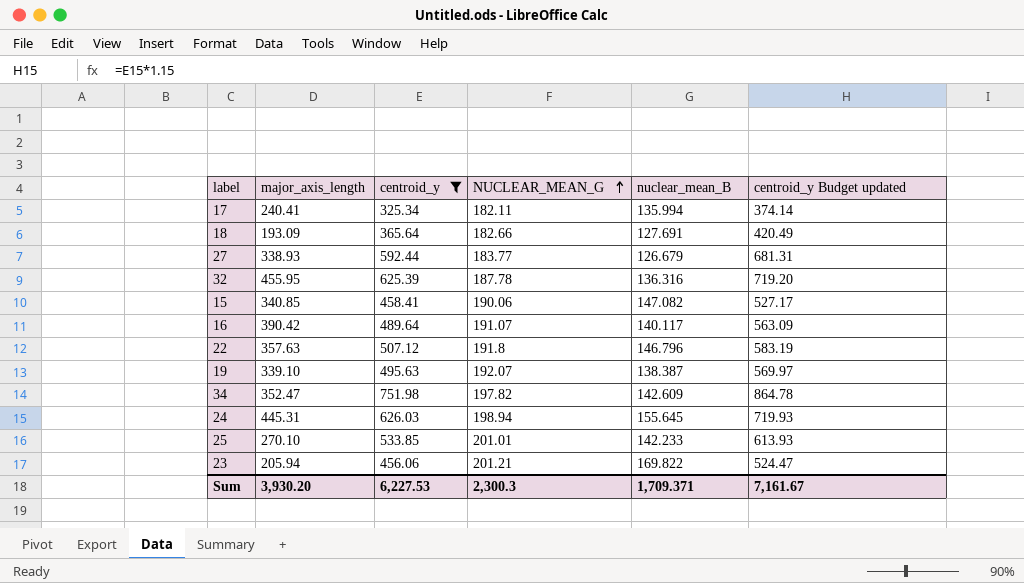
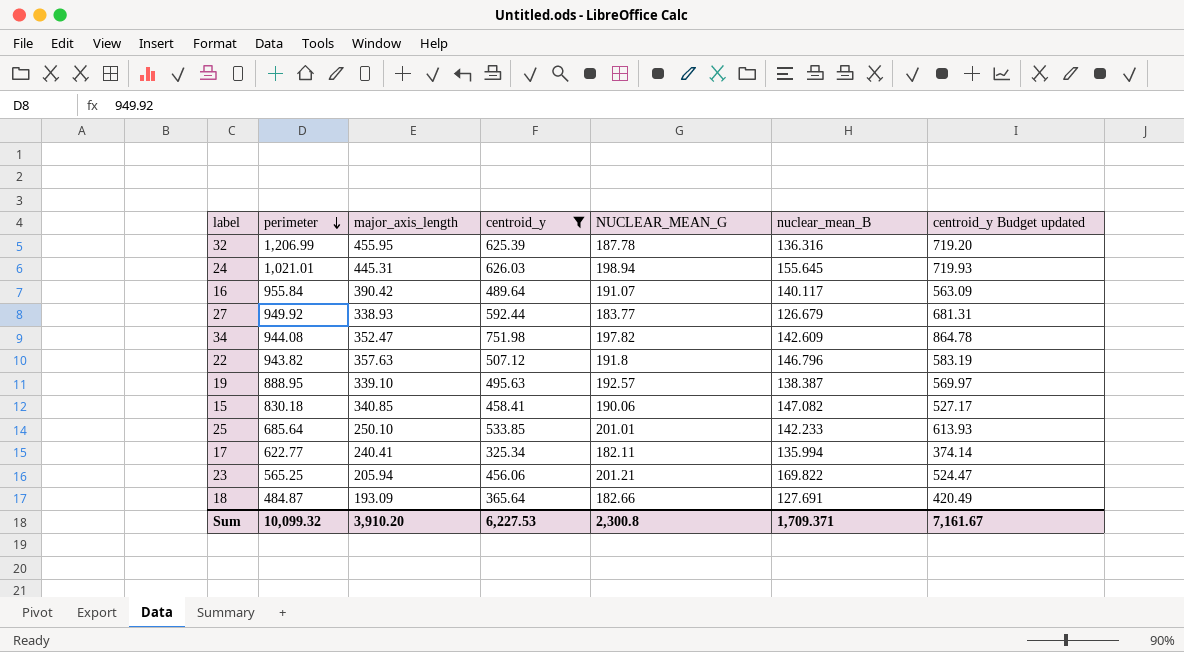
row order: NUCLEAR_MEAN_G ascending -> perimeter descending
column perimeter | position: none -> 2
19 | NUCLEAR_MEAN_G: 192.07 -> 192.57
25 | major_axis_length: 270.10 -> 250.10
Sum | major_axis_length: 3,930.20 -> 3,910.20
Sum | NUCLEAR_MEAN_G: 2,300.3 -> 2,300.8

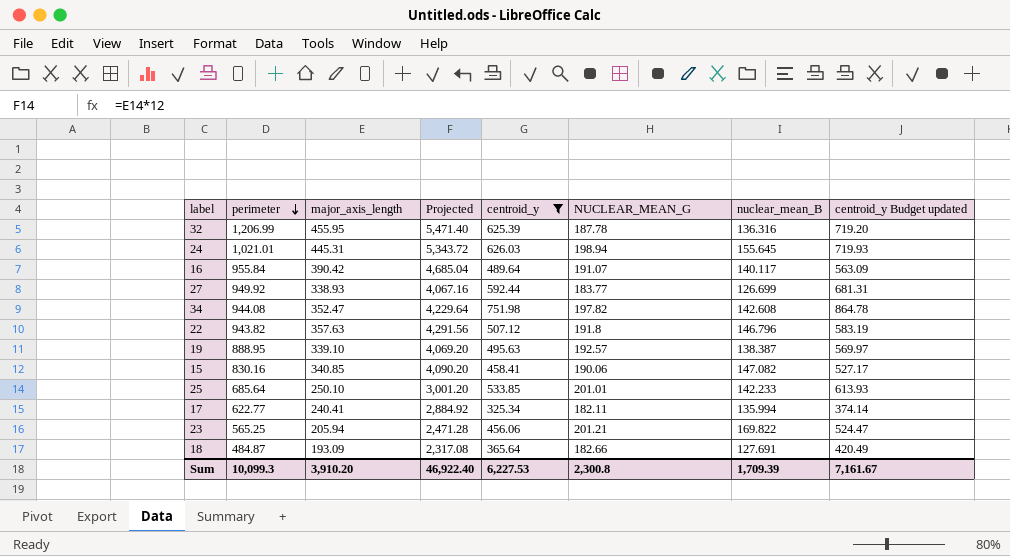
column Projected | formula: none -> [major_axis_length] * 12
27 | nuclear_mean_B: 126.679 -> 126.699
34 | nuclear_mean_B: 142.609 -> 142.608
15 | perimeter: 830.18 -> 830.16
Sum | perimeter: 10,099.32 -> 10,099.3
Sum | nuclear_mean_B: 1,709.371 -> 1,709.39

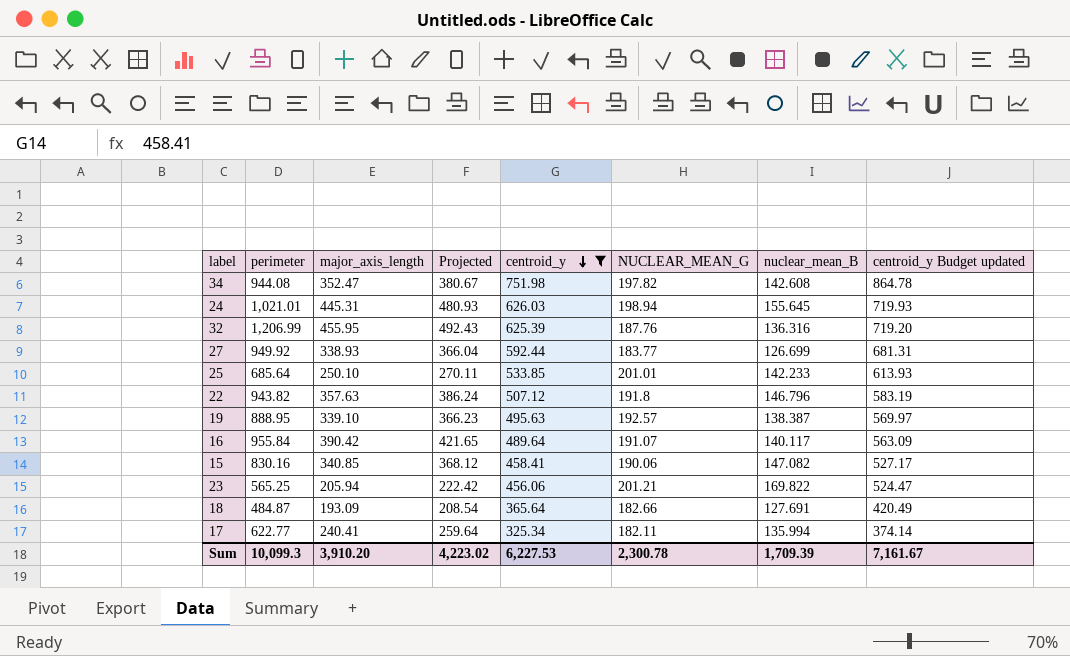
row order: perimeter descending -> centroid_y descending
column Projected | formula: [major_axis_length] * 12 -> [major_axis_length] * 1.08
32 | NUCLEAR_MEAN_G: 187.78 -> 187.76
Sum | Projected: 46,922.40 -> 4,223.02
Sum | NUCLEAR_MEAN_G: 2,300.8 -> 2,300.78

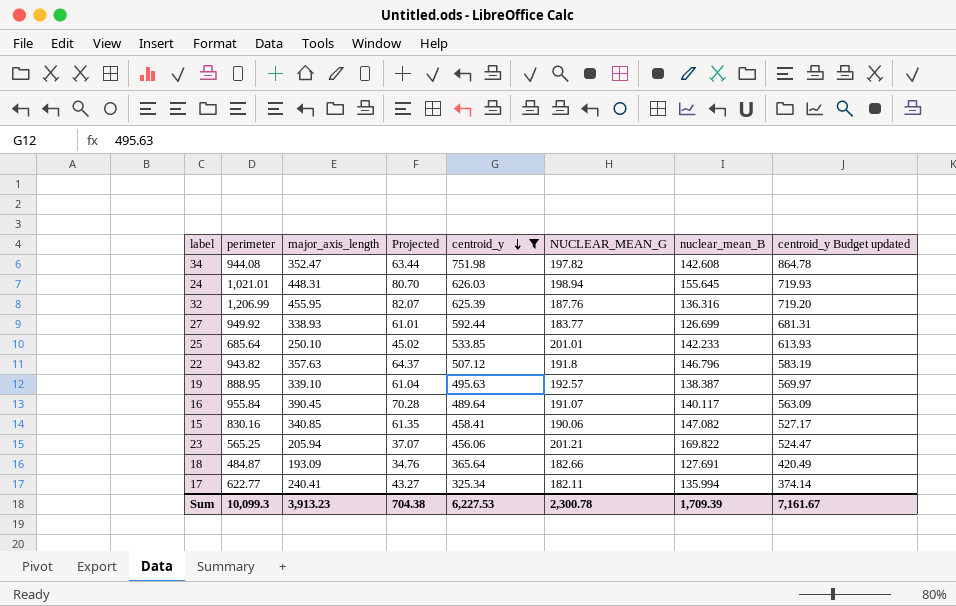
column Projected | formula: [major_axis_length] * 1.08 -> [major_axis_length] * 0.18
24 | major_axis_length: 445.31 -> 448.31
16 | major_axis_length: 390.42 -> 390.45
Sum | major_axis_length: 3,910.20 -> 3,913.23
Sum | Projected: 4,223.02 -> 704.38

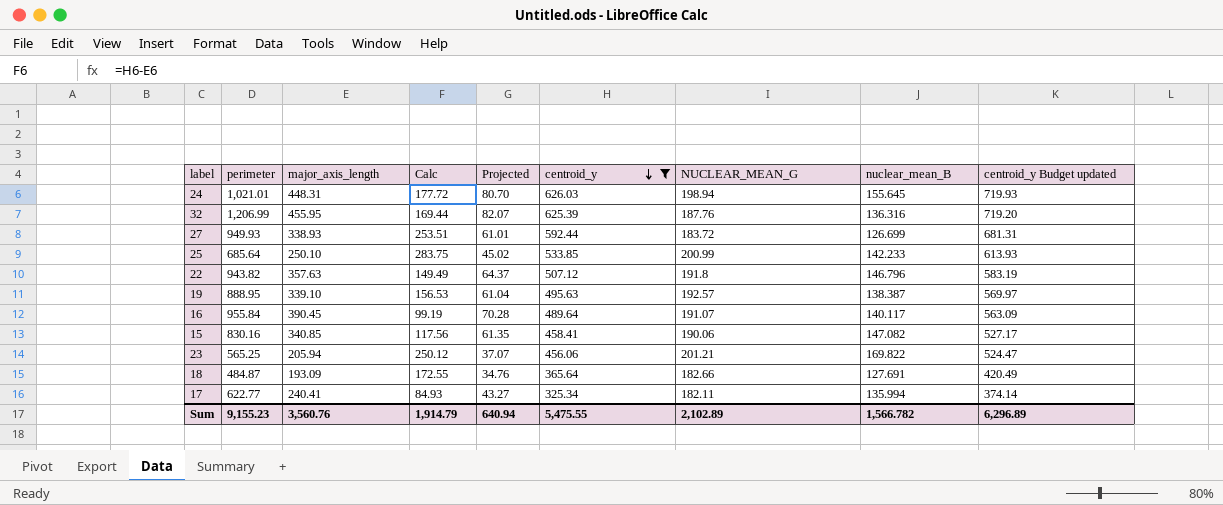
column Calc | formula: none -> [centroid_y] - [major_axis_length]
row 34: 944.08 | 352.47 | 63.44 | 751.98 | 197.82 | 142.608 | 864.78 -> none
27 | perimeter: 949.92 -> 949.93
27 | NUCLEAR_MEAN_G: 183.77 -> 183.72
25 | NUCLEAR_MEAN_G: 201.01 -> 200.99
Sum | perimeter: 10,099.3 -> 9,155.23
Sum | major_axis_length: 3,913.23 -> 3,560.76
Sum | Projected: 704.38 -> 640.94
Sum | centroid_y: 6,227.53 -> 5,475.55
Sum | NUCLEAR_MEAN_G: 2,300.78 -> 2,102.89
Sum | nuclear_mean_B: 1,709.39 -> 1,566.782
Sum | centroid_y Budget updated: 7,161.67 -> 6,296.89

